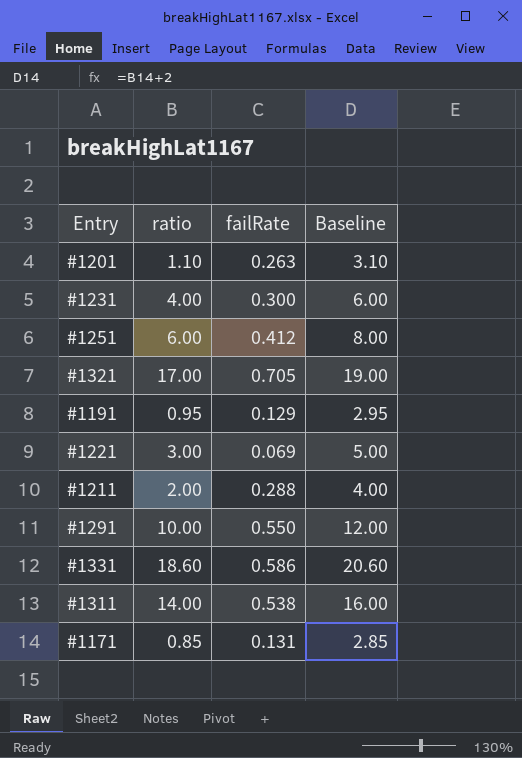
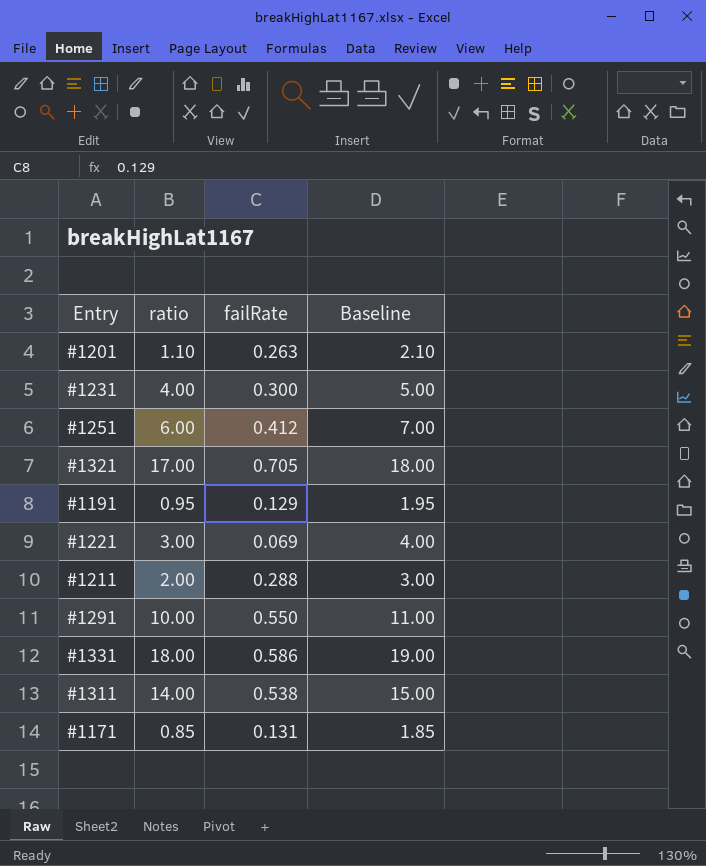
column Baseline | formula: [ratio] + 2 -> [ratio] + 1
#1331 | ratio: 18.60 -> 18.00

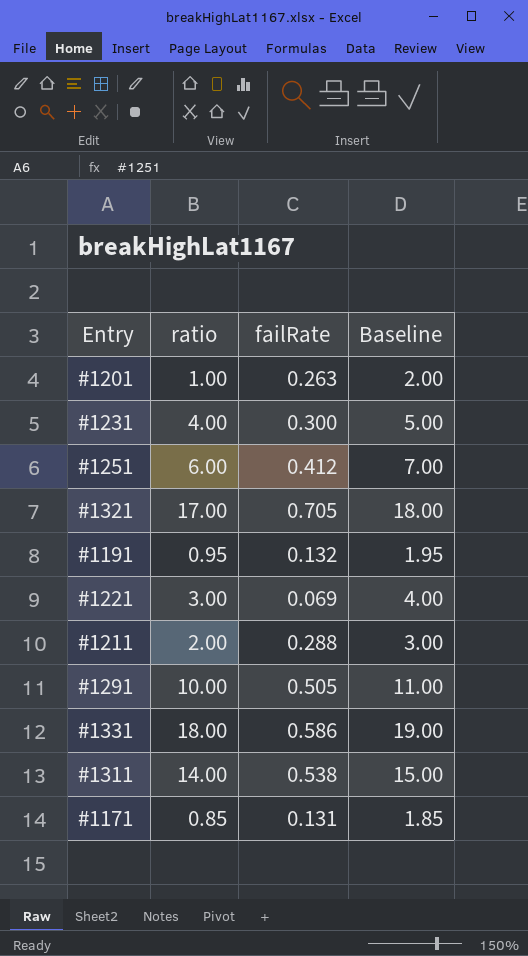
#1201 | ratio: 1.10 -> 1.00
#1201 | Baseline: 2.10 -> 2.00
#1191 | failRate: 0.129 -> 0.132
#1291 | failRate: 0.550 -> 0.505

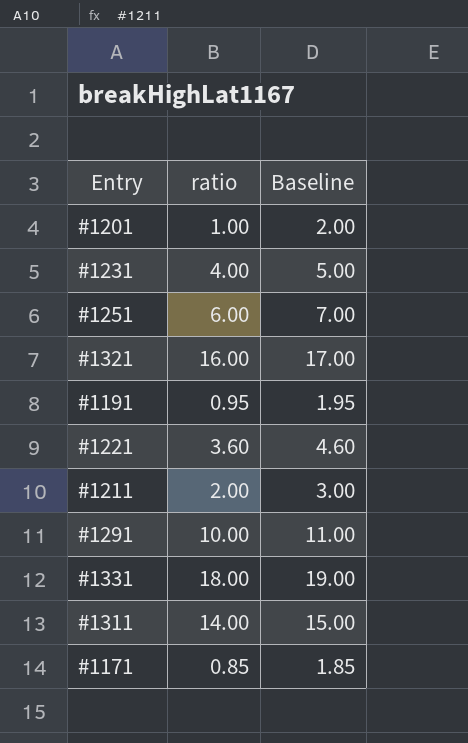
column failRate | position: 3 -> none
#1321 | ratio: 17.00 -> 16.00
#1321 | Baseline: 18.00 -> 17.00
#1221 | ratio: 3.00 -> 3.60
#1221 | Baseline: 4.00 -> 4.60

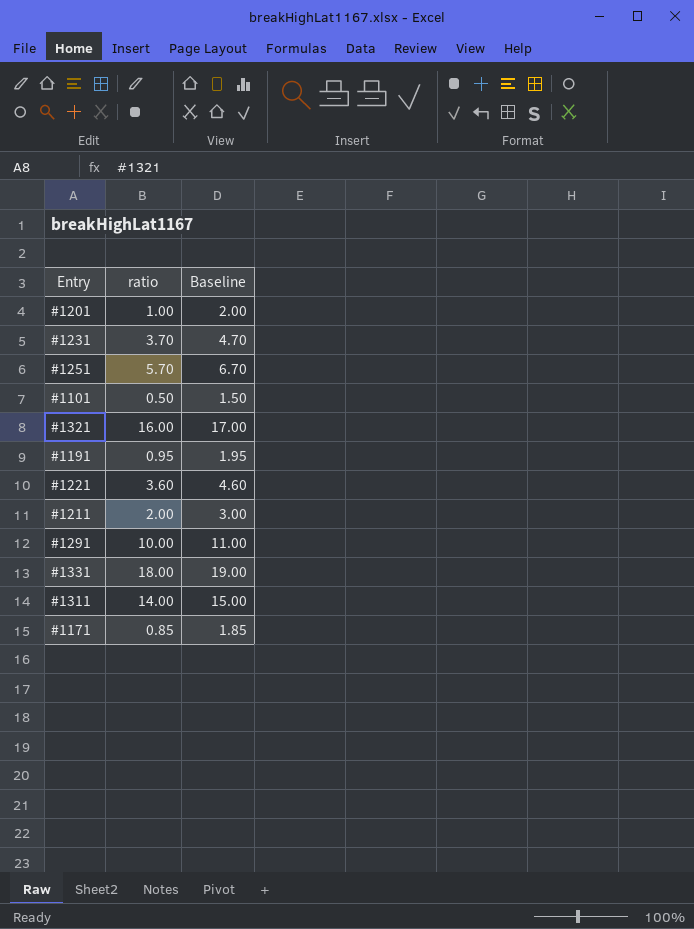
#1231 | ratio: 4.00 -> 3.70
#1231 | Baseline: 5.00 -> 4.70
#1251 | ratio: 6.00 -> 5.70
#1251 | Baseline: 7.00 -> 6.70
row #1101: none -> 0.50 | 1.50

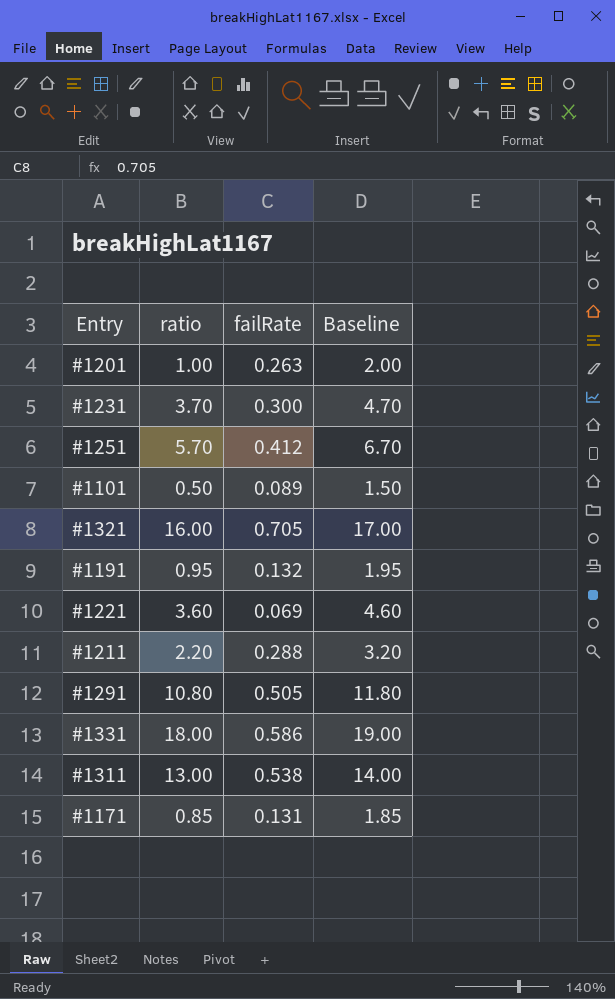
column failRate | position: none -> 3
#1211 | ratio: 2.00 -> 2.20
#1211 | Baseline: 3.00 -> 3.20
#1291 | ratio: 10.00 -> 10.80
#1291 | Baseline: 11.00 -> 11.80
#1311 | ratio: 14.00 -> 13.00
#1311 | Baseline: 15.00 -> 14.00

